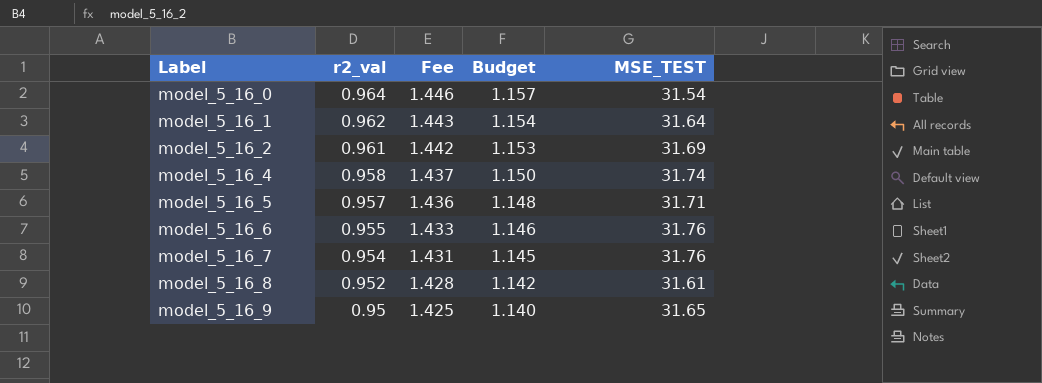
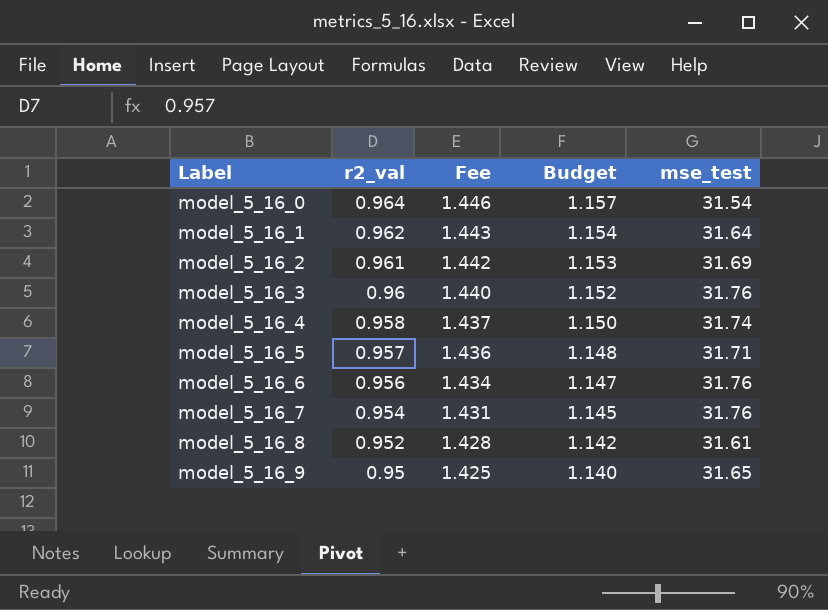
column name: MSE_TEST -> mse_test
row model_5_16_3: none -> 0.96 | 1.440 | 1.152 | 31.76
model_5_16_6 | r2_val: 0.955 -> 0.956
model_5_16_6 | Fee: 1.433 -> 1.434
model_5_16_6 | Budget: 1.146 -> 1.147

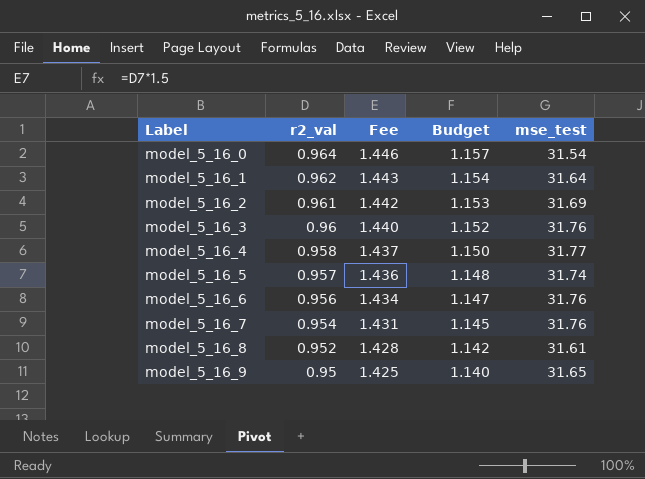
model_5_16_4 | mse_test: 31.74 -> 31.77
model_5_16_5 | mse_test: 31.71 -> 31.74

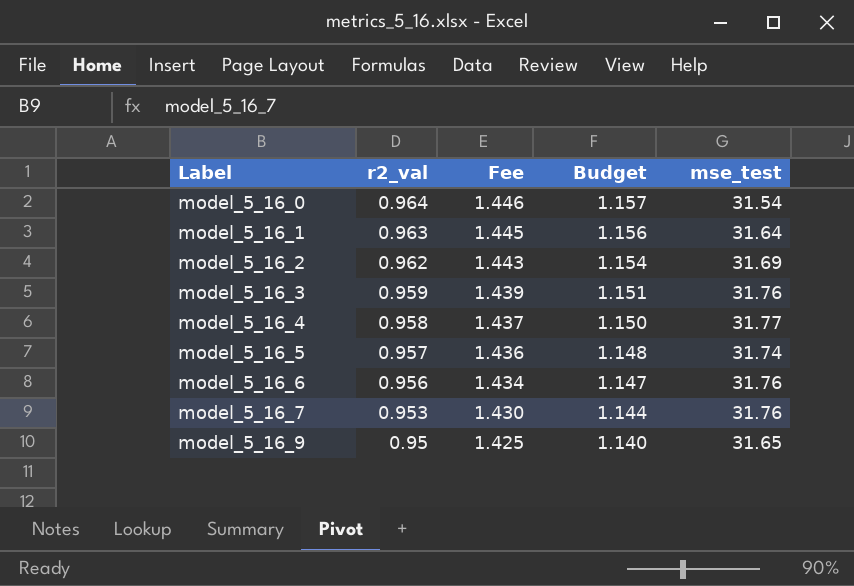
row model_5_16_8: 0.952 | 1.428 | 1.142 | 31.61 -> none
model_5_16_1 | r2_val: 0.962 -> 0.963
model_5_16_1 | Fee: 1.443 -> 1.445
model_5_16_1 | Budget: 1.154 -> 1.156
model_5_16_2 | r2_val: 0.961 -> 0.962
model_5_16_2 | Fee: 1.442 -> 1.443
model_5_16_2 | Budget: 1.153 -> 1.154
model_5_16_3 | r2_val: 0.96 -> 0.959
model_5_16_3 | Fee: 1.440 -> 1.439
model_5_16_3 | Budget: 1.152 -> 1.151
model_5_16_7 | r2_val: 0.954 -> 0.953
model_5_16_7 | Fee: 1.431 -> 1.430
model_5_16_7 | Budget: 1.145 -> 1.144

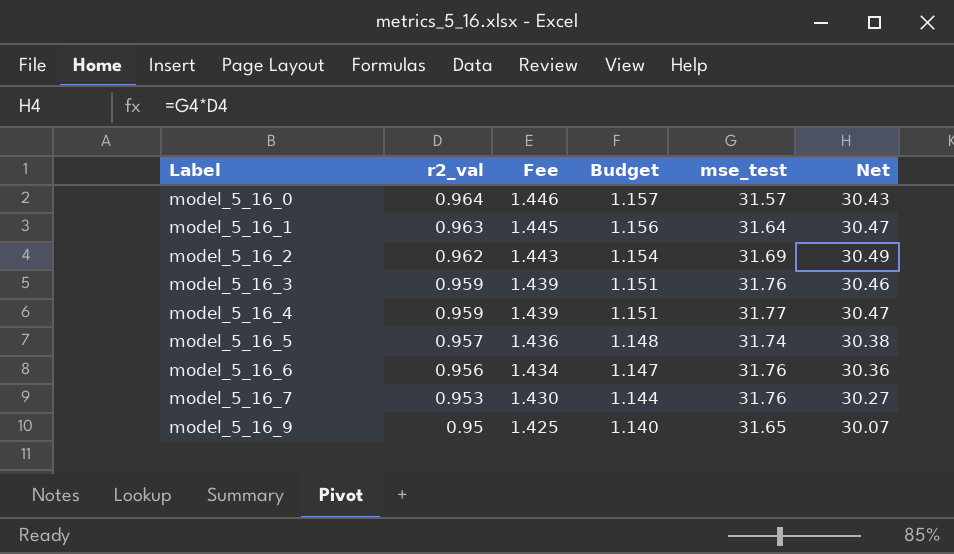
column Net | formula: none -> [r2_val] * [mse_test]
model_5_16_0 | mse_test: 31.54 -> 31.57
model_5_16_4 | r2_val: 0.958 -> 0.959
model_5_16_4 | Fee: 1.437 -> 1.439
model_5_16_4 | Budget: 1.150 -> 1.151

